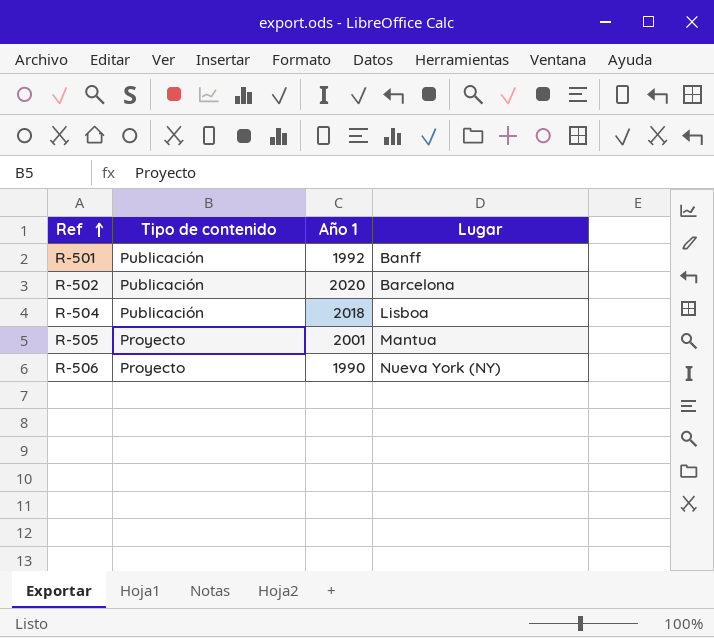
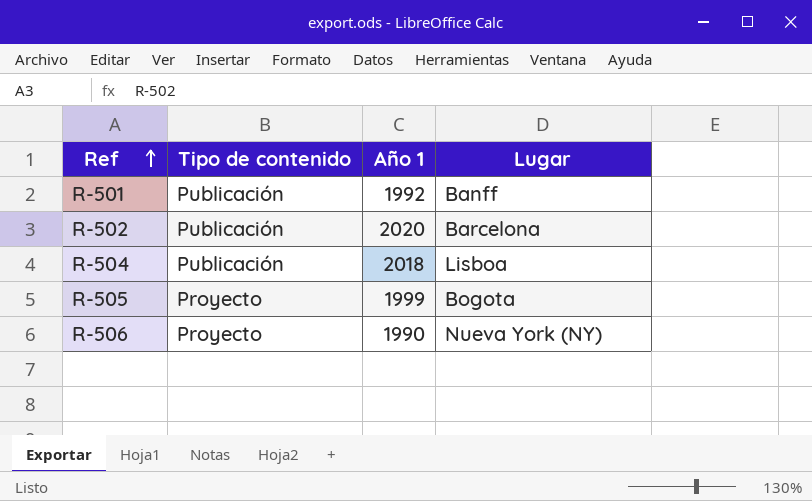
R-505 | Año 1: 2001 -> 1999
R-505 | Lugar: Mantua -> Bogota

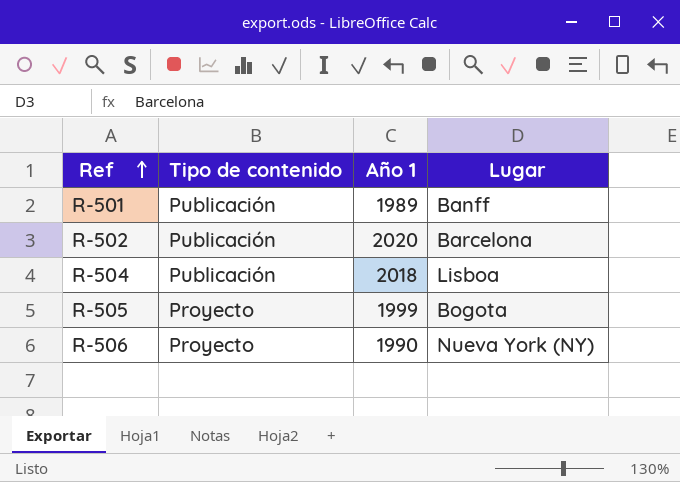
R-501 | Año 1: 1992 -> 1989

